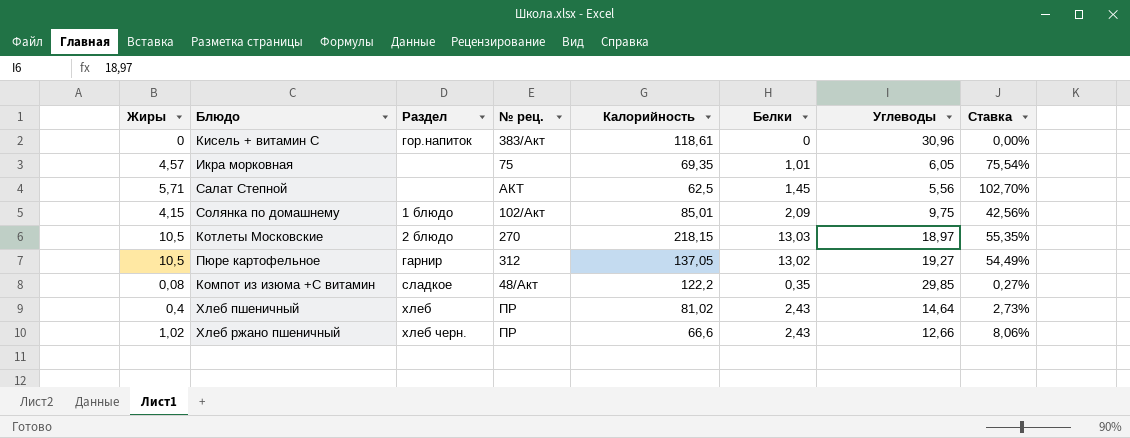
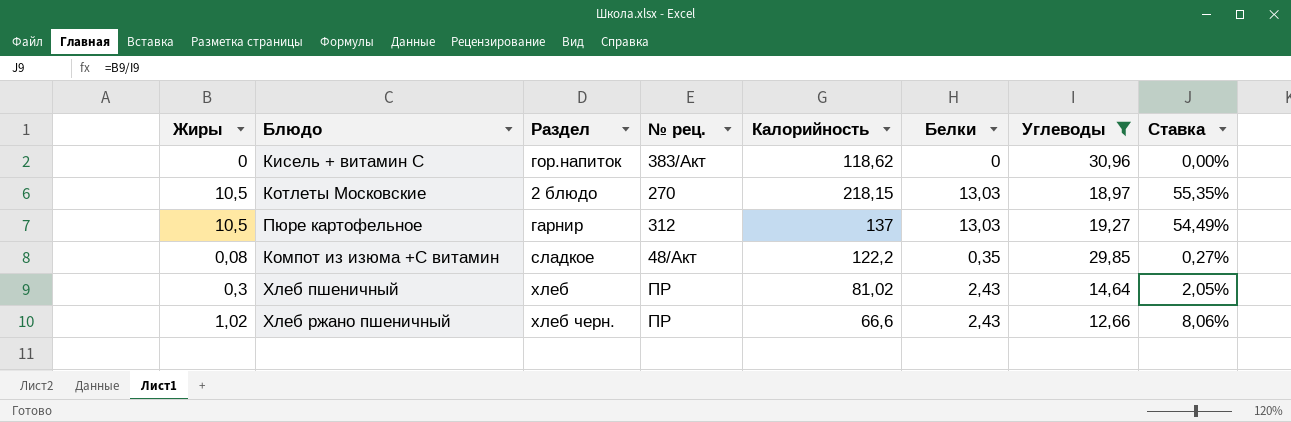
filter: none -> Углеводы >= 12,66
Кисель + витамин С | Калорийность: 118,61 -> 118,62
Пюре картофельное | Калорийность: 137,05 -> 137
Пюре картофельное | Белки: 13,02 -> 13,03
Хлеб пшеничный | Жиры: 0,4 -> 0,3
Хлеб пшеничный | Ставка: 2,73% -> 2,05%

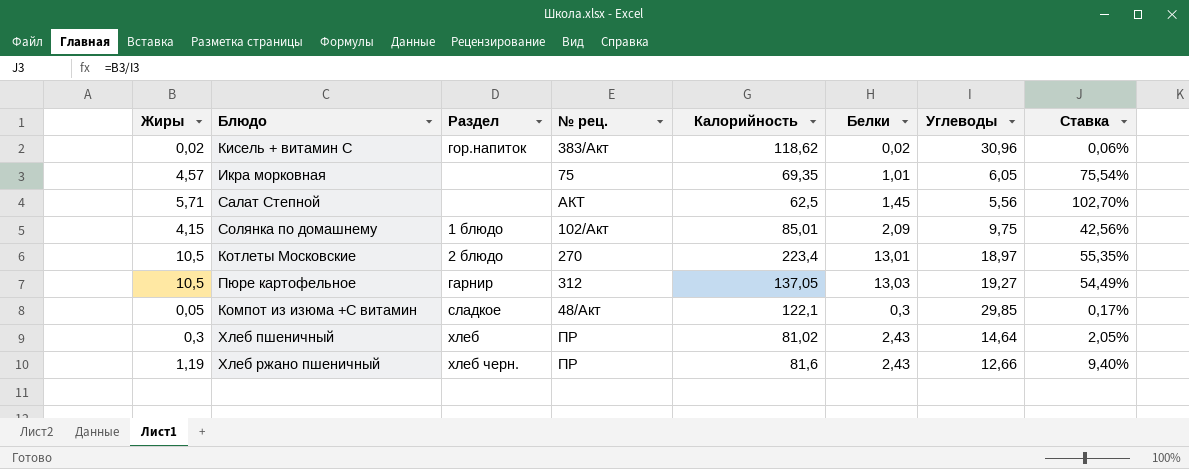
filter: Углеводы >= 12,66 -> none
Кисель + витамин С | Жиры: 0 -> 0,02
Кисель + витамин С | Белки: 0 -> 0,02
Кисель + витамин С | Ставка: 0,00% -> 0,06%
Котлеты Московские | Калорийность: 218,15 -> 223,4
Котлеты Московские | Белки: 13,03 -> 13,01
Пюре картофельное | Калорийность: 137 -> 137,05
Компот из изюма +С витамин | Жиры: 0,08 -> 0,05
Компот из изюма +С витамин | Калорийность: 122,2 -> 122,1
Компот из изюма +С витамин | Белки: 0,35 -> 0,3
Компот из изюма +С витамин | Ставка: 0,27% -> 0,17%
Хлеб ржано пшеничный | Жиры: 1,02 -> 1,19
Хлеб ржано пшеничный | Калорийность: 66,6 -> 81,6
Хлеб ржано пшеничный | Ставка: 8,06% -> 9,40%

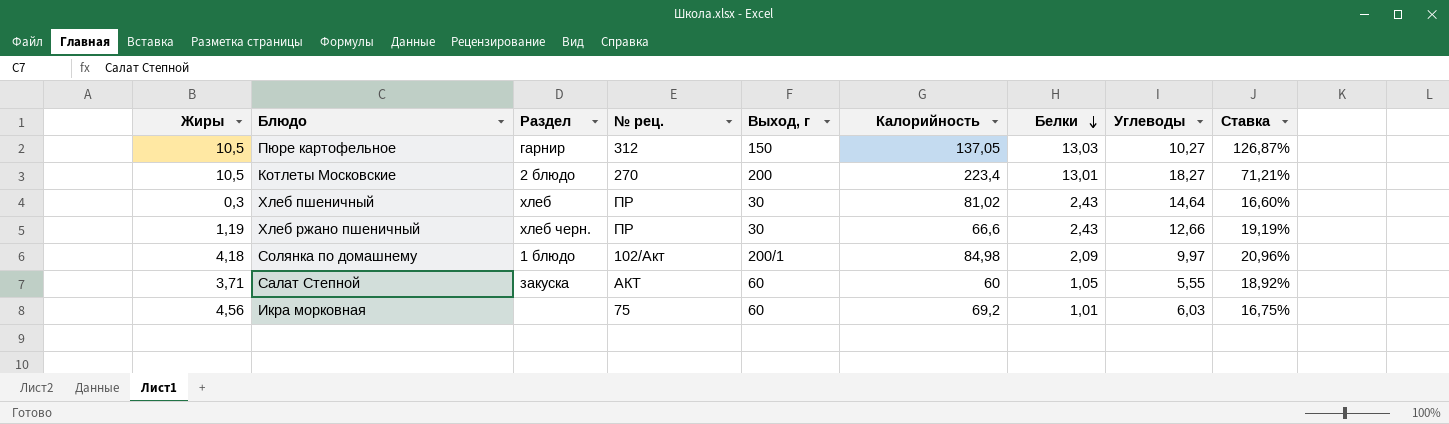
row order: none -> Белки descending
column Выход, г | position: none -> 5
column Ставка | formula: [Жиры] / [Углеводы] -> [Белки] / [Углеводы]
row Кисель + витамин С: 0,02 | гор.напиток | 383/Акт | 118,62 | 0,02 | 30,96 | 0,06% -> none
row Компот из изюма +С витамин: 0,05 | сладкое | 48/Акт | 122,1 | 0,3 | 29,85 | 0,17% -> none
Пюре картофельное | Углеводы: 19,27 -> 10,27
Котлеты Московские | Углеводы: 18,97 -> 18,27
Хлеб ржано пшеничный | Калорийность: 81,6 -> 66,6
Солянка по домашнему | Жиры: 4,15 -> 4,18
Солянка по домашнему | Калорийность: 85,01 -> 84,98
Солянка по домашнему | Углеводы: 9,75 -> 9,97
Салат Степной | Жиры: 5,71 -> 3,71
Салат Степной | Раздел: none -> закуска
Салат Степной | Калорийность: 62,5 -> 60
Салат Степной | Белки: 1,45 -> 1,05
Салат Степной | Углеводы: 5,56 -> 5,55
Икра морковная | Жиры: 4,57 -> 4,56
Икра морковная | Калорийность: 69,35 -> 69,2
Икра морковная | Углеводы: 6,05 -> 6,03

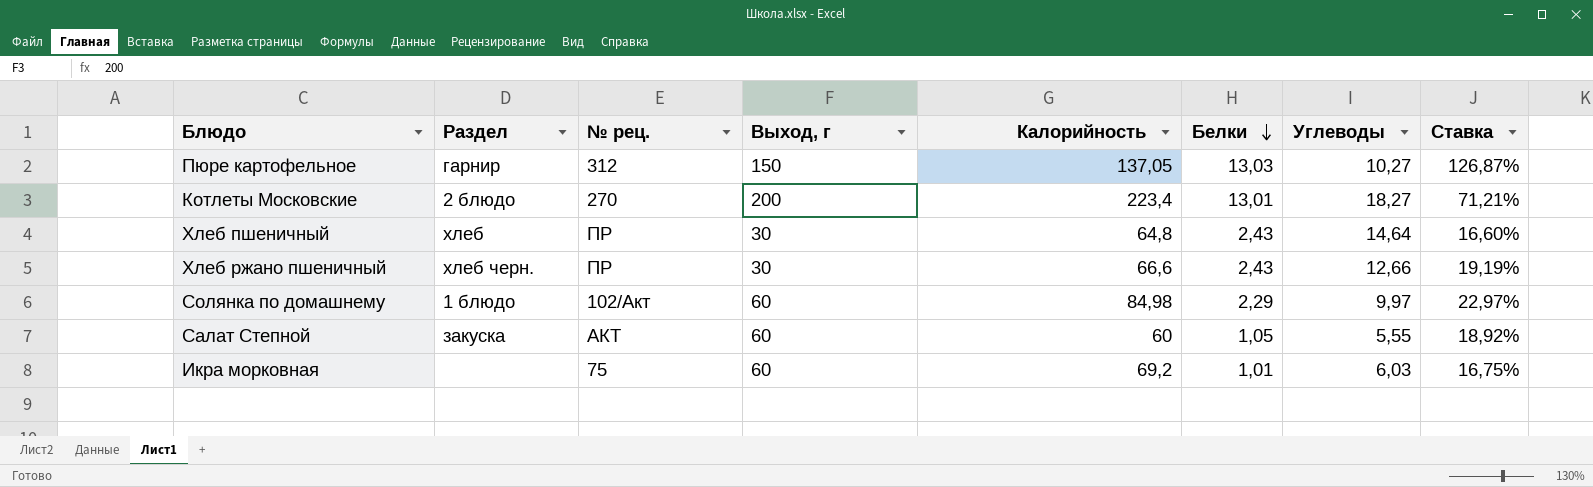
column Жиры | position: 1 -> none
Хлеб пшеничный | Калорийность: 81,02 -> 64,8
Солянка по домашнему | Выход, г: 200/1 -> 60
Солянка по домашнему | Белки: 2,09 -> 2,29
Солянка по домашнему | Ставка: 20,96% -> 22,97%

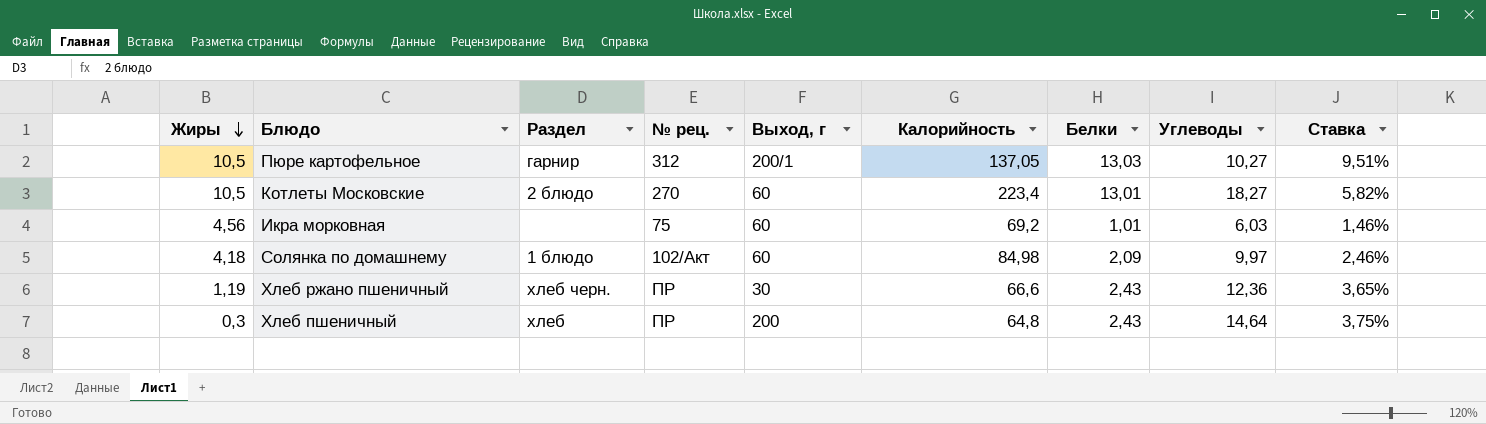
row order: Белки descending -> Жиры descending
column Жиры | position: none -> 1
column Ставка | formula: [Белки] / [Углеводы] -> [Белки] / [Калорийность]
row Салат Степной: закуска | АКТ | 60 | 60 | 1,05 | 5,55 | 18,92% -> none
Пюре картофельное | Выход, г: 150 -> 200/1
Котлеты Московские | Выход, г: 200 -> 60
Солянка по домашнему | Белки: 2,29 -> 2,09
Хлеб ржано пшеничный | Углеводы: 12,66 -> 12,36
Хлеб пшеничный | Выход, г: 30 -> 200

